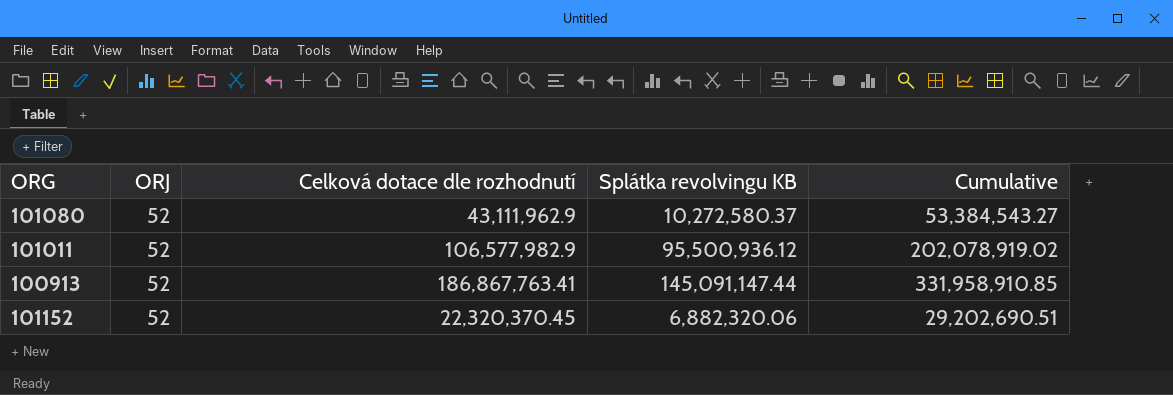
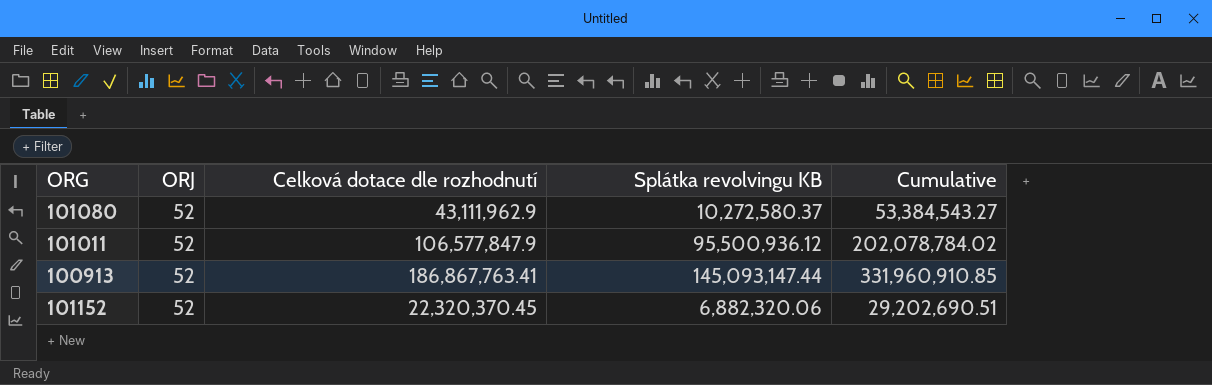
101011 | Celková dotace dle rozhodnutí: 106,577,982.9 -> 106,577,847.9
101011 | Cumulative: 202,078,919.02 -> 202,078,784.02
100913 | Splátka revolvingu KB: 145,091,147.44 -> 145,093,147.44
100913 | Cumulative: 331,958,910.85 -> 331,960,910.85

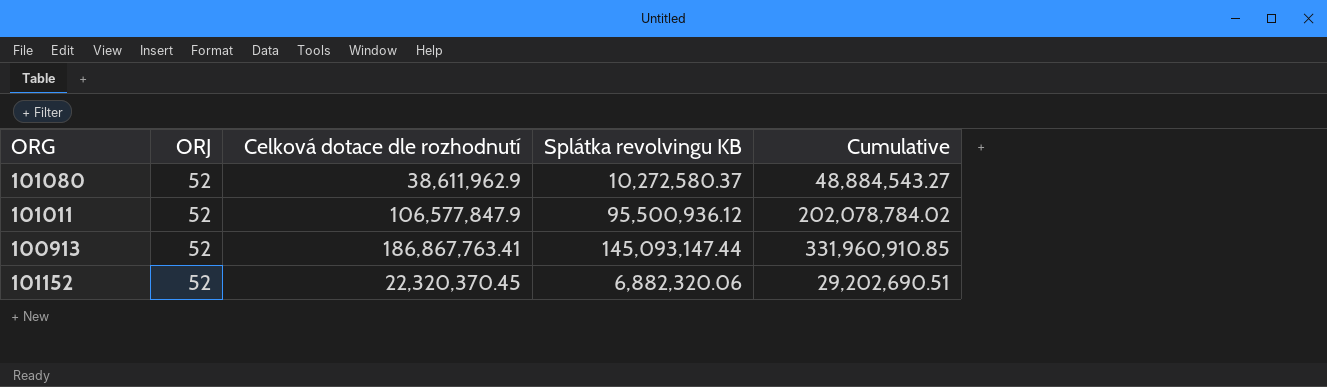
101080 | Celková dotace dle rozhodnutí: 43,111,962.9 -> 38,611,962.9
101080 | Cumulative: 53,384,543.27 -> 48,884,543.27

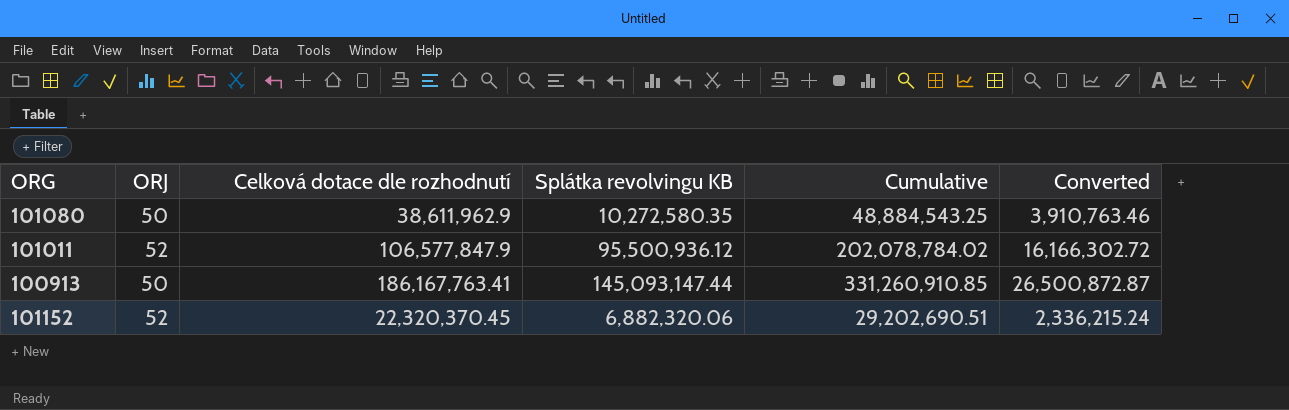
column Converted | formula: none -> [Cumulative] * 0.08
101080 | ORJ: 52 -> 50
101080 | Splátka revolvingu KB: 10,272,580.37 -> 10,272,580.35
101080 | Cumulative: 48,884,543.27 -> 48,884,543.25
100913 | ORJ: 52 -> 50
100913 | Celková dotace dle rozhodnutí: 186,867,763.41 -> 186,167,763.41
100913 | Cumulative: 331,960,910.85 -> 331,260,910.85

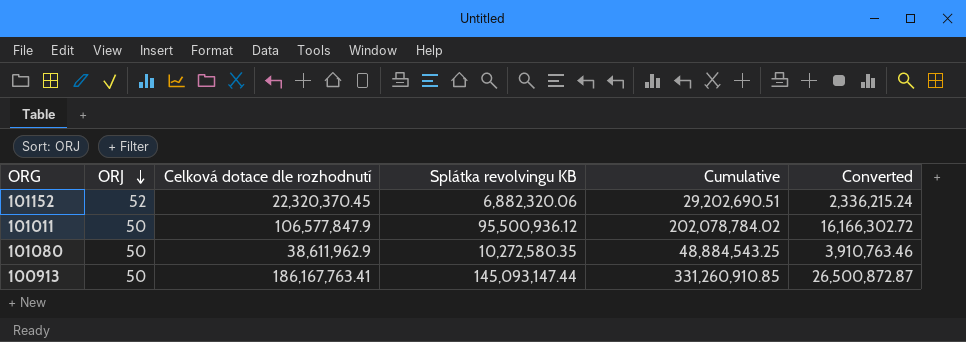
row order: none -> ORJ descending
101011 | ORJ: 52 -> 50

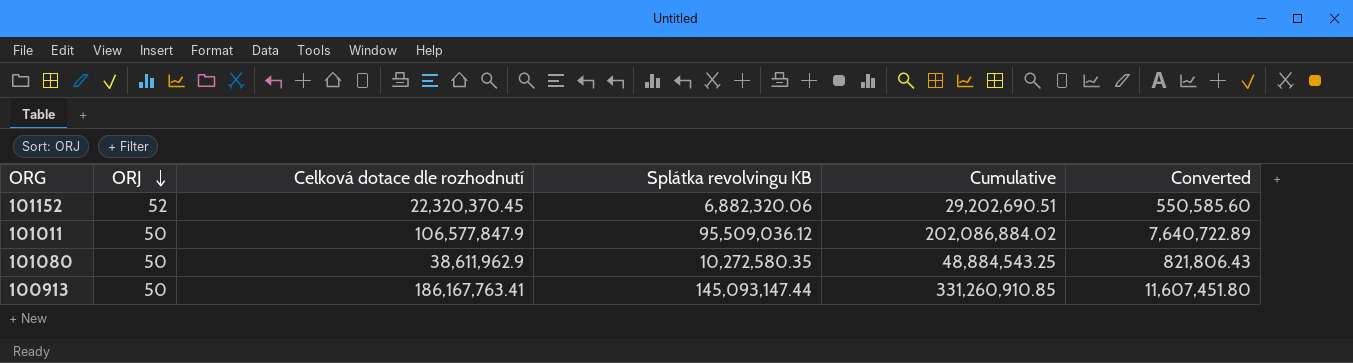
column Converted | formula: [Cumulative] * 0.08 -> [Splátka revolvingu KB] * 0.08
101011 | Splátka revolvingu KB: 95,500,936.12 -> 95,509,036.12
101011 | Cumulative: 202,078,784.02 -> 202,086,884.02

